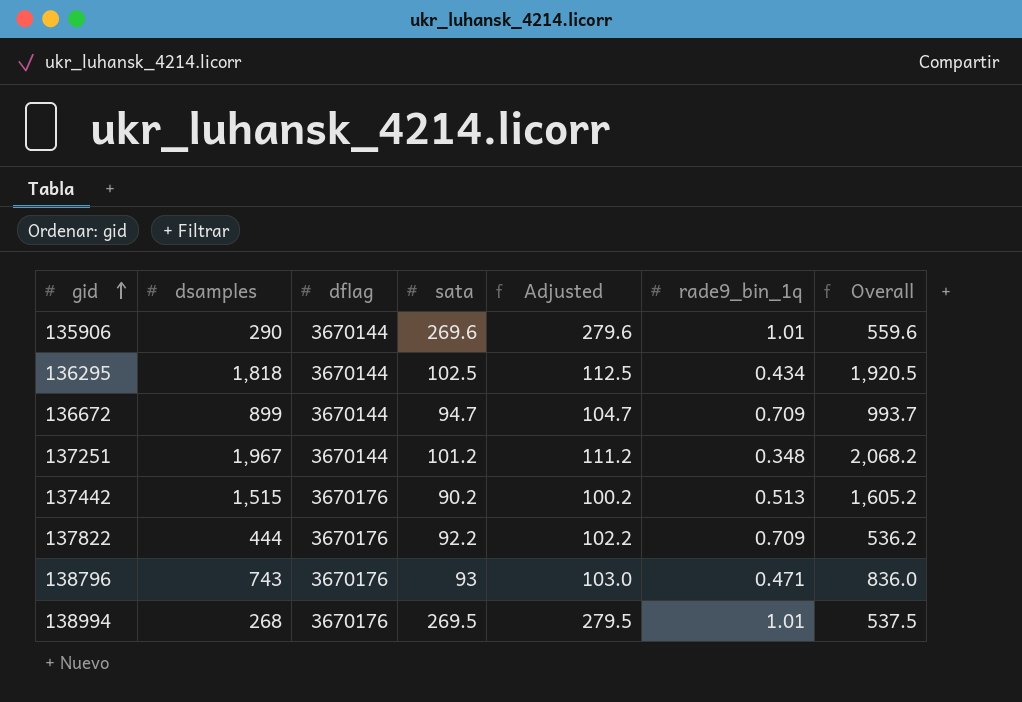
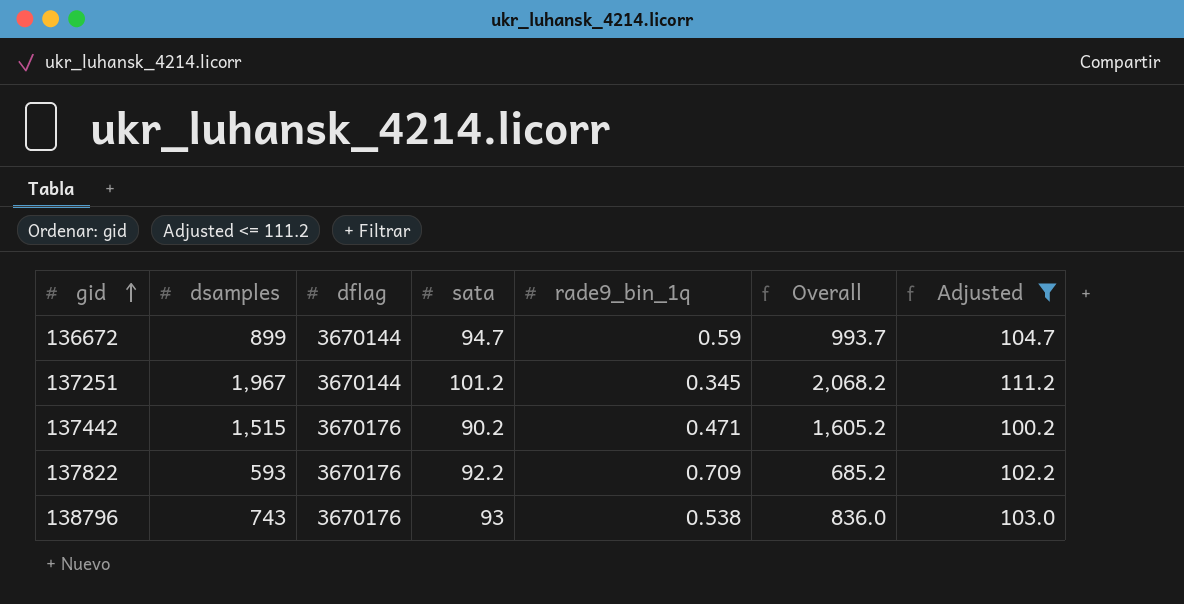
filter: none -> Adjusted <= 111.2
column Adjusted | position: 5 -> 7
136672 | rade9_bin_1q: 0.709 -> 0.59
137251 | rade9_bin_1q: 0.348 -> 0.345
137442 | rade9_bin_1q: 0.513 -> 0.471
137822 | dsamples: 444 -> 593
137822 | Overall: 536.2 -> 685.2
138796 | rade9_bin_1q: 0.471 -> 0.538

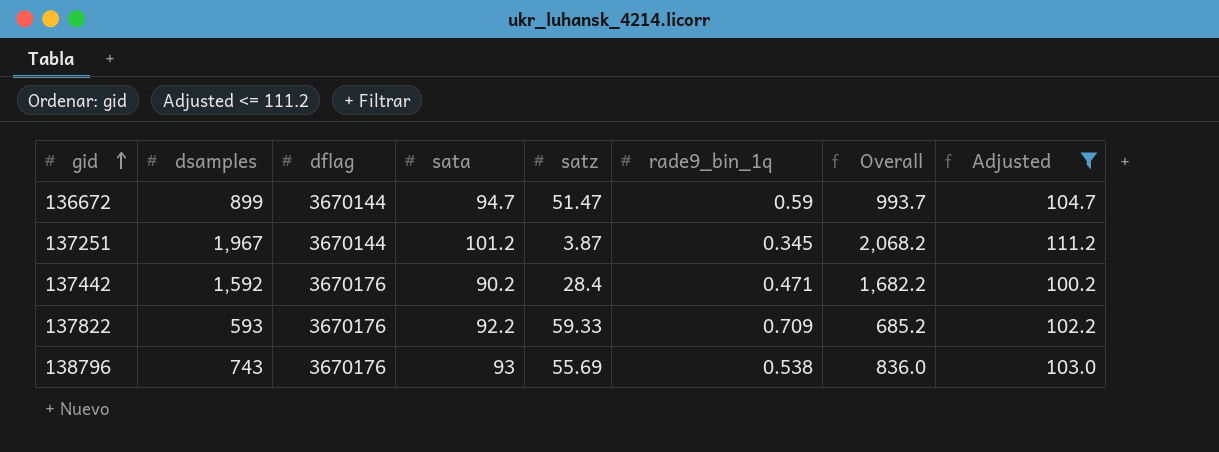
column satz | position: none -> 5
137442 | dsamples: 1,515 -> 1,592
137442 | Overall: 1,605.2 -> 1,682.2

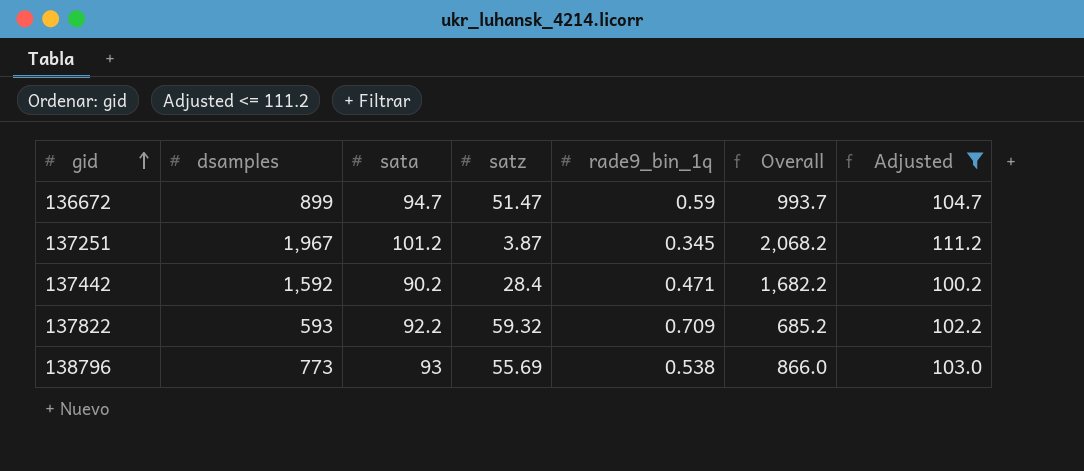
column dflag | position: 3 -> none
137822 | satz: 59.33 -> 59.32
138796 | dsamples: 743 -> 773
138796 | Overall: 836.0 -> 866.0

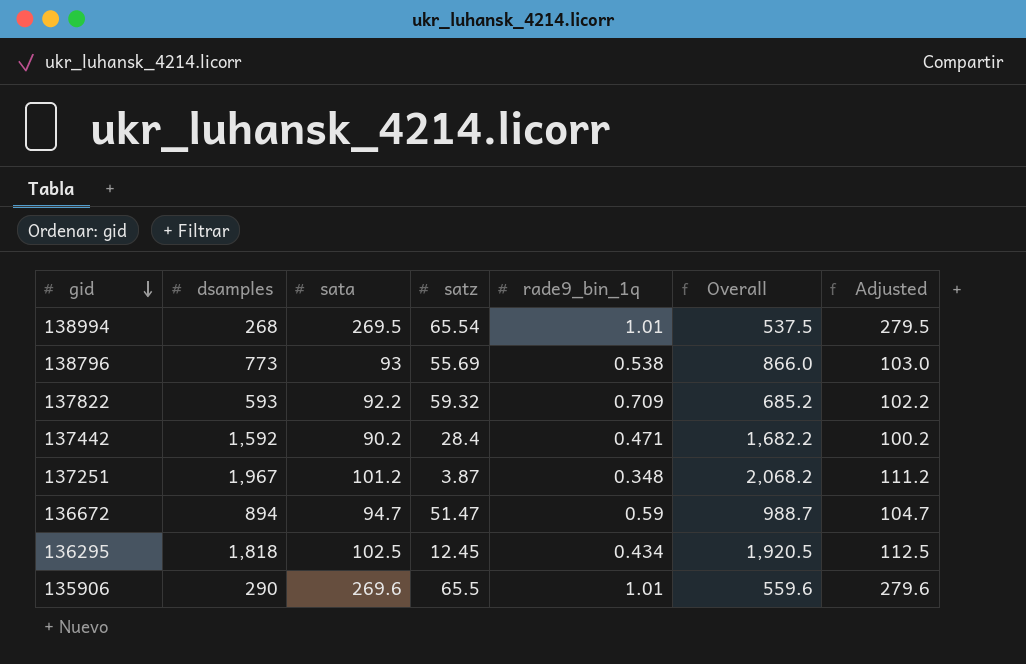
filter: Adjusted <= 111.2 -> none
row order: gid ascending -> gid descending
137251 | rade9_bin_1q: 0.345 -> 0.348
136672 | dsamples: 899 -> 894
136672 | Overall: 993.7 -> 988.7

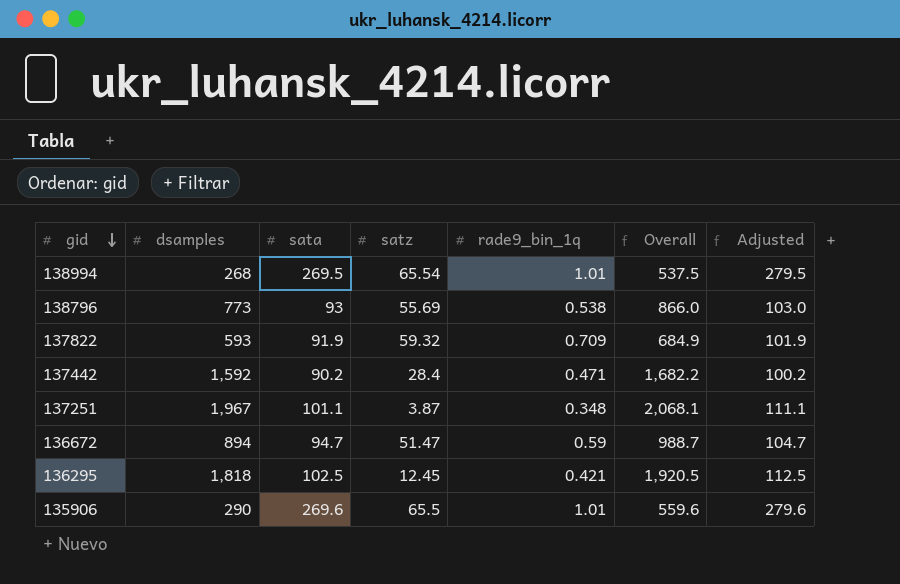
137822 | sata: 92.2 -> 91.9
137822 | Overall: 685.2 -> 684.9
137822 | Adjusted: 102.2 -> 101.9
137251 | sata: 101.2 -> 101.1
137251 | Overall: 2,068.2 -> 2,068.1
137251 | Adjusted: 111.2 -> 111.1
136295 | rade9_bin_1q: 0.434 -> 0.421

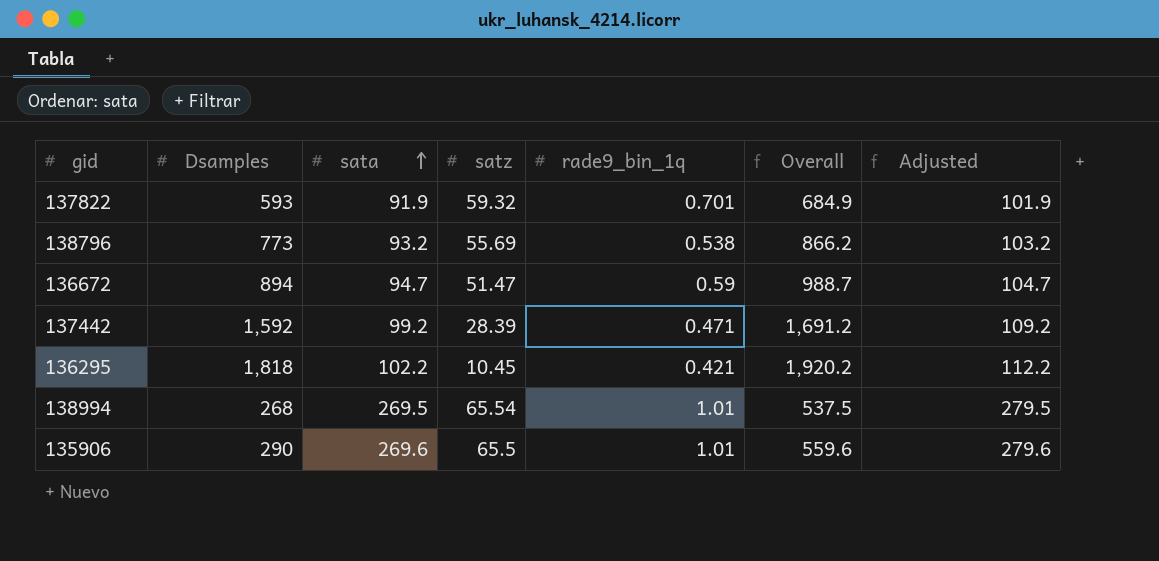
row order: gid descending -> sata ascending
column name: dsamples -> Dsamples
row 137251: 1,967 | 101.1 | 3.87 | 0.348 | 2,068.1 | 111.1 -> none
137822 | rade9_bin_1q: 0.709 -> 0.701
138796 | sata: 93 -> 93.2
138796 | Overall: 866.0 -> 866.2
138796 | Adjusted: 103.0 -> 103.2
137442 | sata: 90.2 -> 99.2
137442 | satz: 28.4 -> 28.39
137442 | Overall: 1,682.2 -> 1,691.2
137442 | Adjusted: 100.2 -> 109.2
136295 | sata: 102.5 -> 102.2
136295 | satz: 12.45 -> 10.45
136295 | Overall: 1,920.5 -> 1,920.2
136295 | Adjusted: 112.5 -> 112.2

